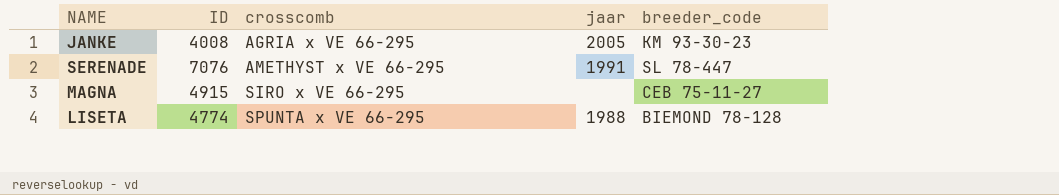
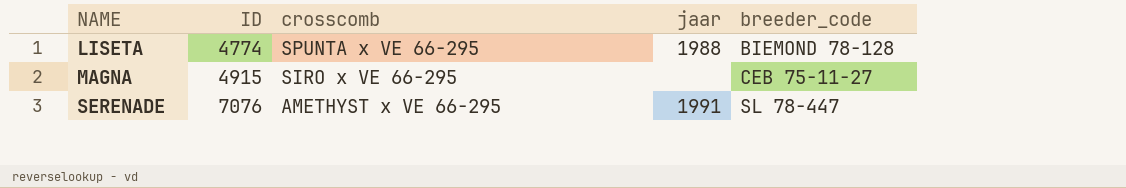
row order: crosscomb ascending -> NAME ascending
row JANKE: 4008 | AGRIA x VE 66-295 | 2005 | KM 93-30-23 -> none

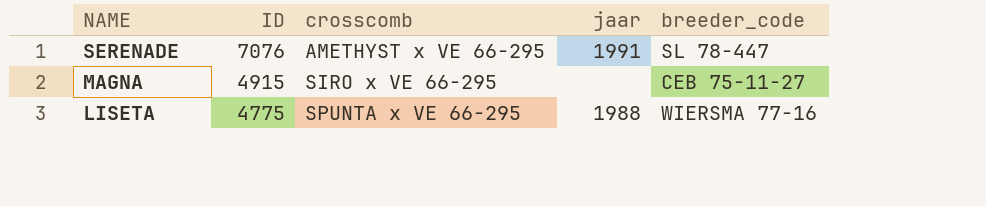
row order: NAME ascending -> NAME descending
LISETA | ID: 4774 -> 4775
LISETA | breeder_code: BIEMOND 78-128 -> WIERSMA 77-16

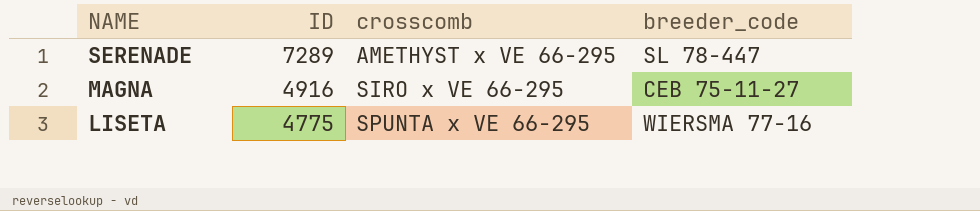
column jaar | position: 4 -> none
SERENADE | ID: 7076 -> 7289
MAGNA | ID: 4915 -> 4916

